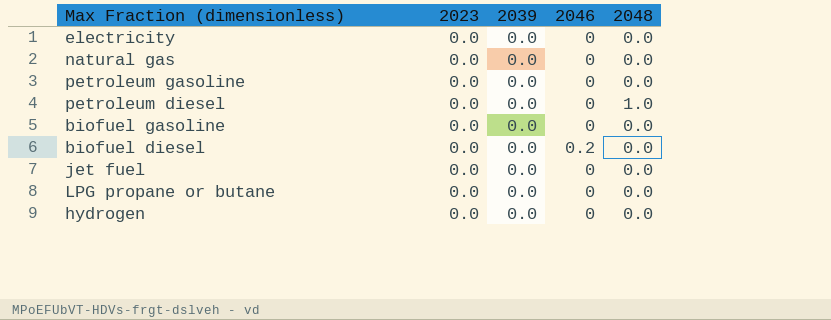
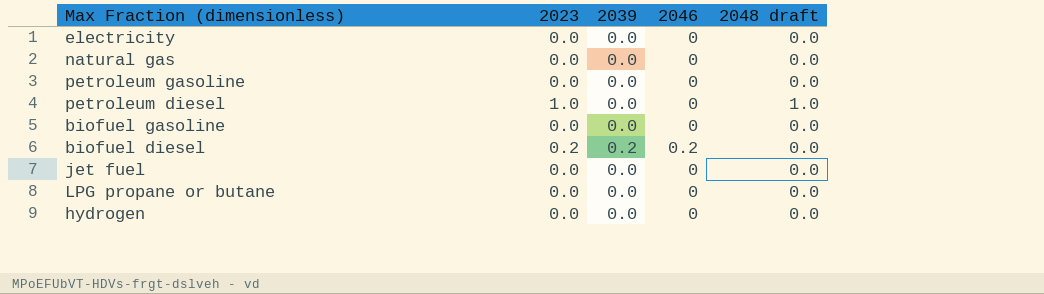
column name: 2048 -> 2048 draft
petroleum diesel | 2023: 0.0 -> 1.0
biofuel diesel | 2023: 0.0 -> 0.2
biofuel diesel | 2039: 0.0 -> 0.2

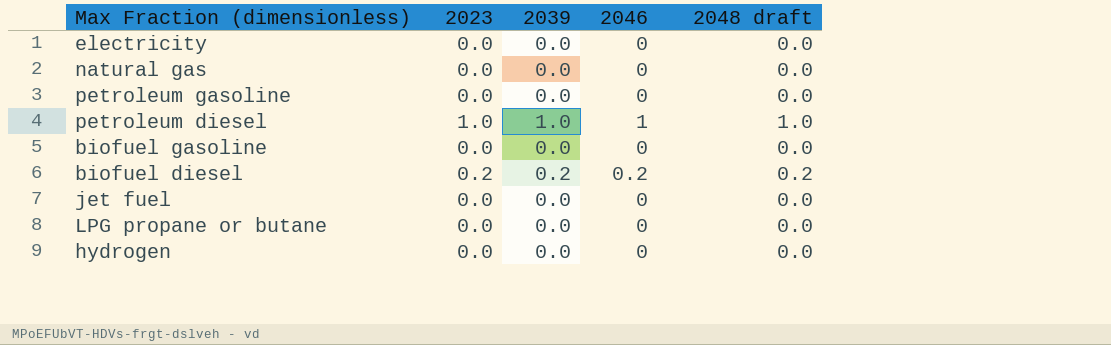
petroleum diesel | 2039: 0.0 -> 1.0
petroleum diesel | 2046: 0 -> 1
biofuel diesel | 2048 draft: 0.0 -> 0.2

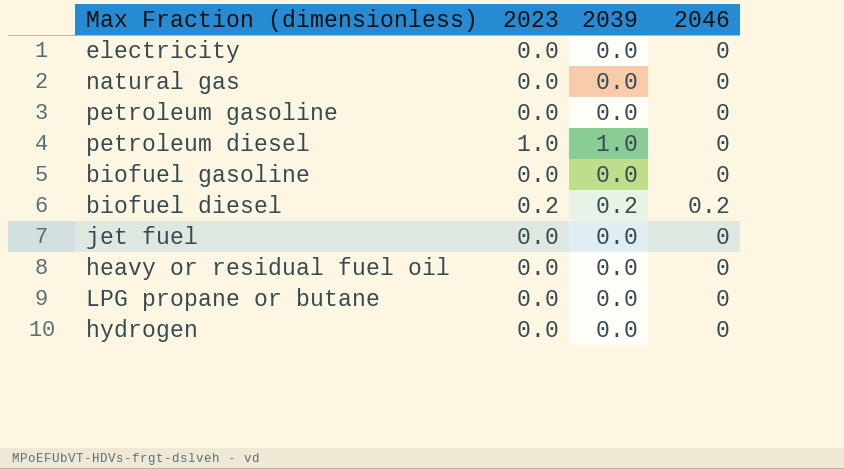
column 2048 draft | position: 5 -> none
petroleum diesel | 2046: 1 -> 0
row heavy or residual fuel oil: none -> 0.0 | 0.0 | 0

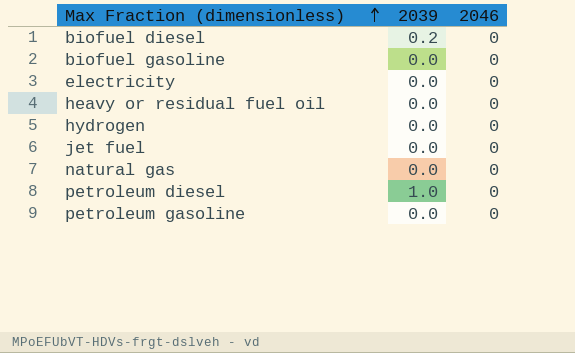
row order: none -> Max Fraction (dimensionless) ascending
column 2023 | position: 2 -> none
row LPG propane or butane: 0.0 | 0.0 | 0 -> none
biofuel diesel | 2046: 0.2 -> 0

